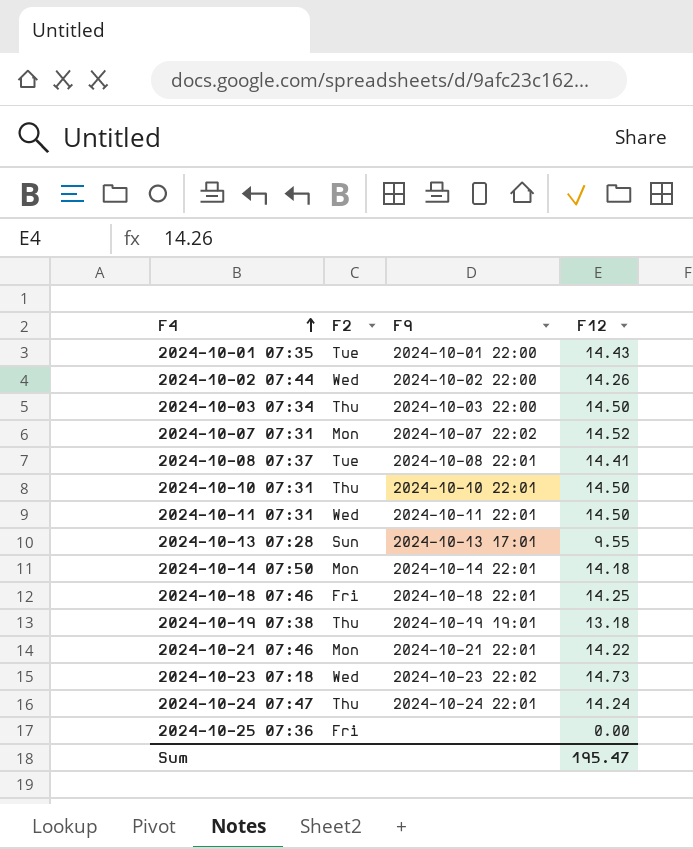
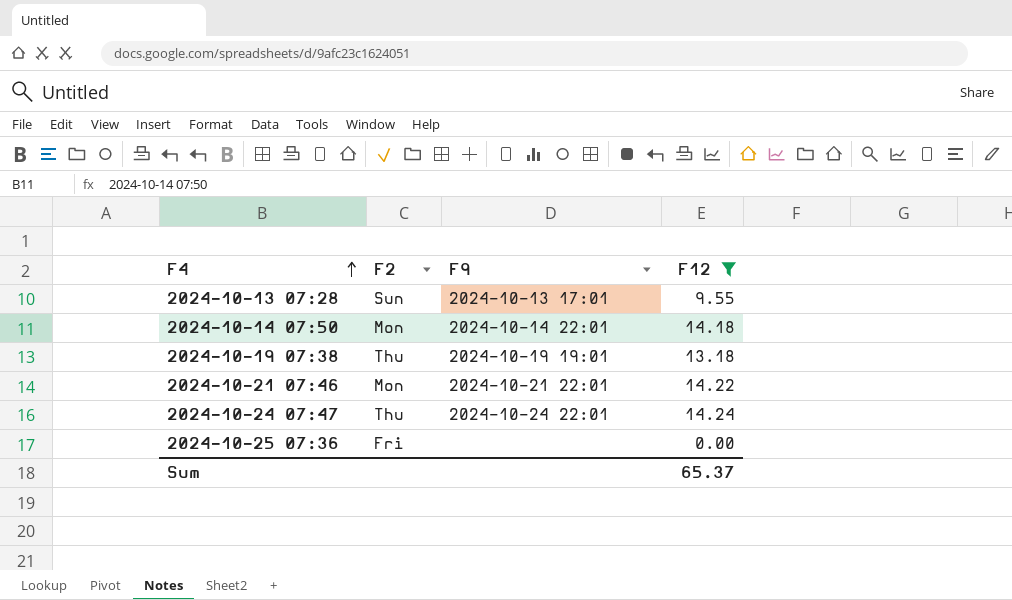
filter: none -> F12 <= 14.24
Sum | F12: 195.47 -> 65.37

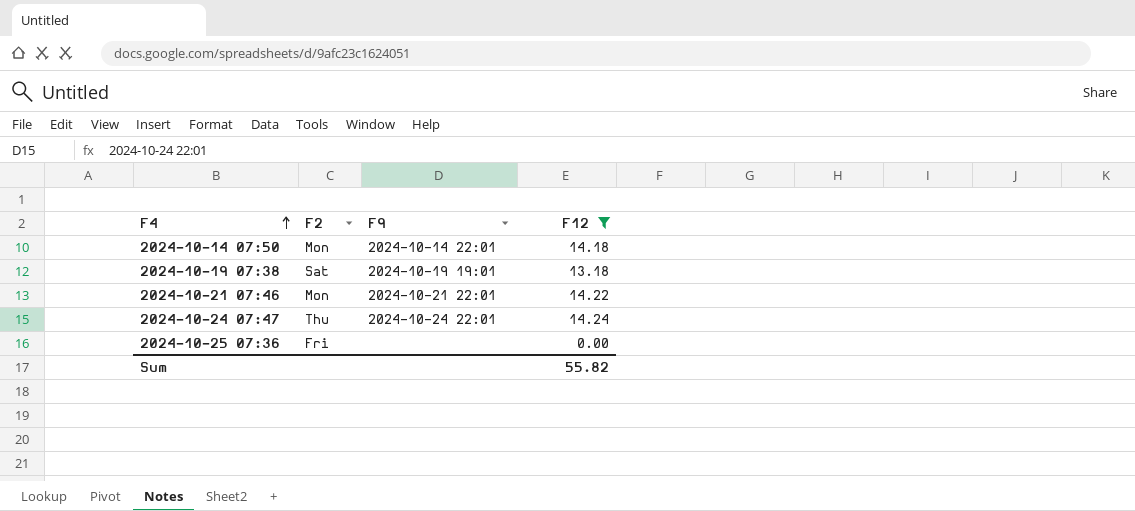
row 2024-10-13 07:28: Sun | 2024-10-13 17:01 | 9.55 -> none
2024-10-19 07:38 | F2: Thu -> Sat
Sum | F12: 65.37 -> 55.82

